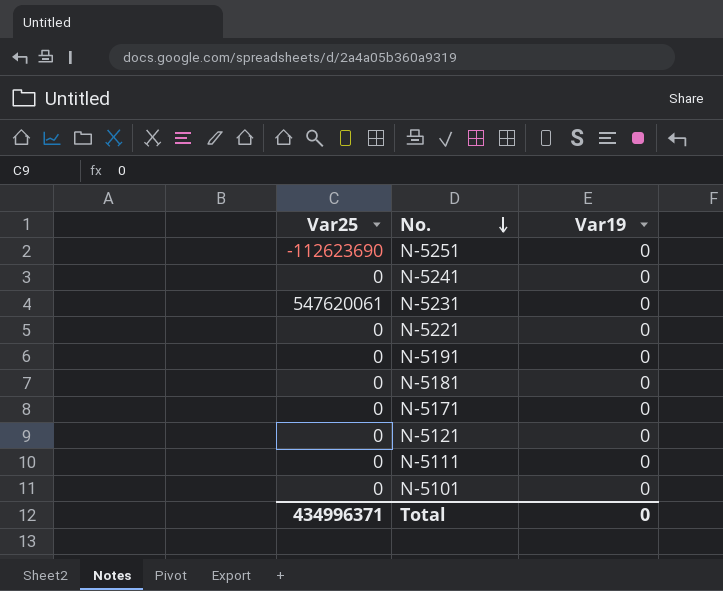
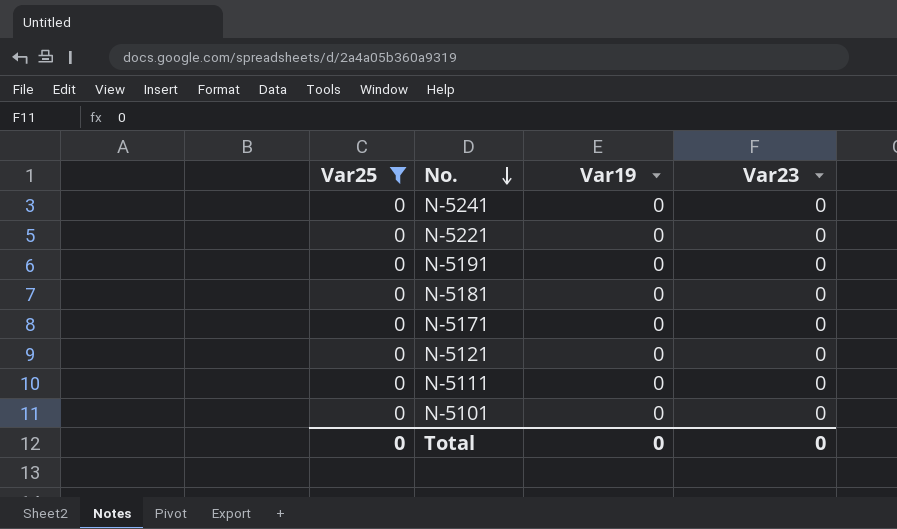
filter: none -> Var25 = 0
column Var23 | position: none -> 4
Total | Var25: 434996371 -> 0

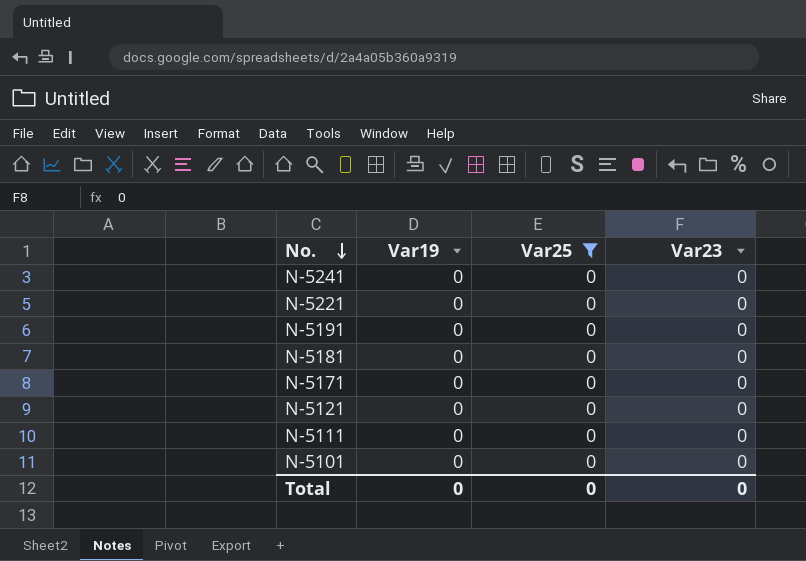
column Var25 | position: 1 -> 3

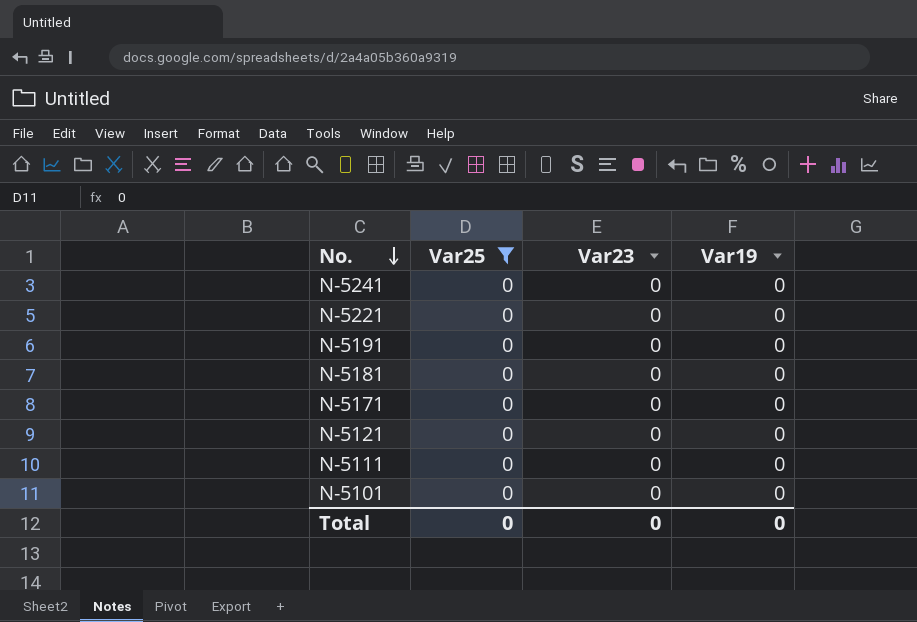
column Var19 | position: 2 -> 4

